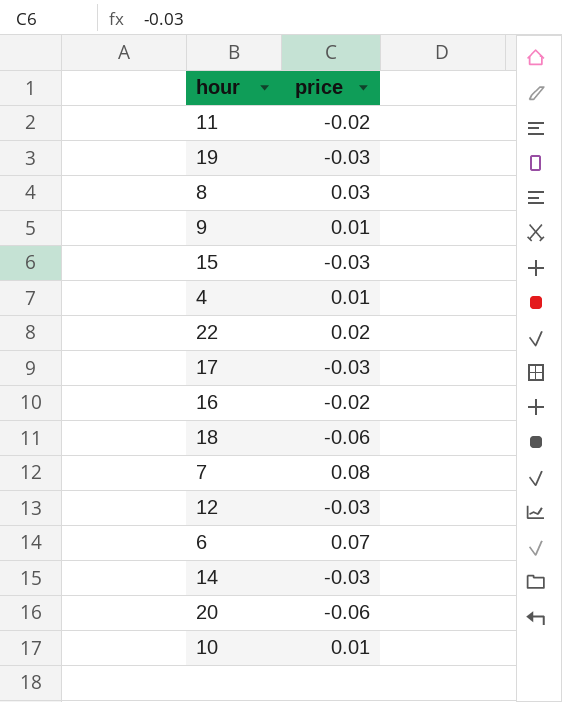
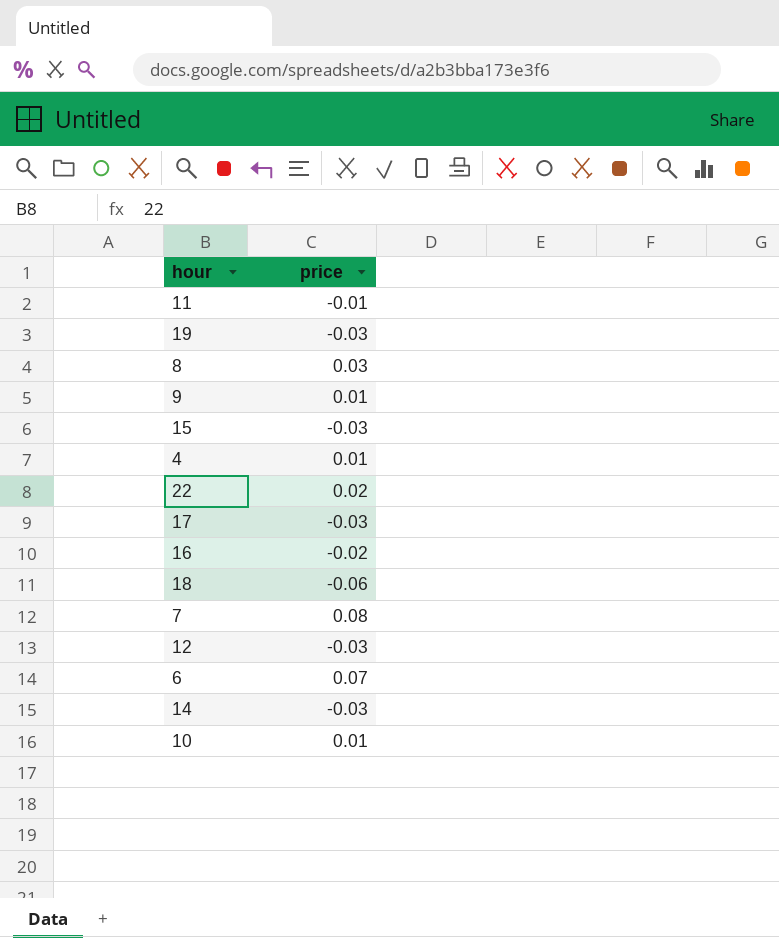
row 20: -0.06 -> none
11 | price: -0.02 -> -0.01

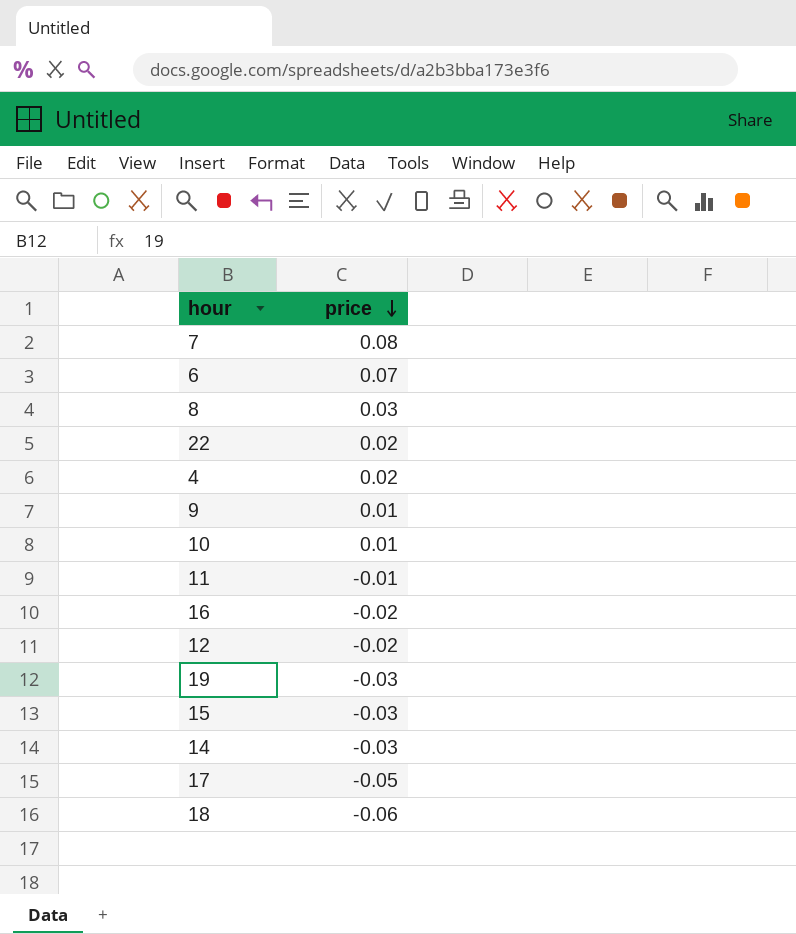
row order: none -> price descending
4 | price: 0.01 -> 0.02
12 | price: -0.03 -> -0.02
17 | price: -0.03 -> -0.05

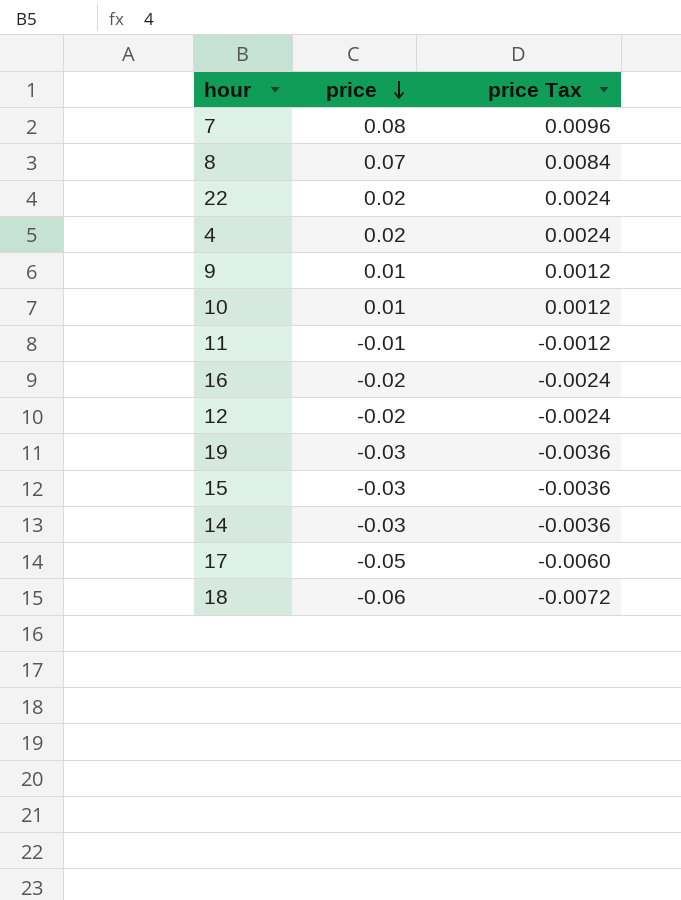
column price Tax | formula: none -> [price] * 0.12
row 6: 0.07 -> none
8 | price: 0.03 -> 0.07

